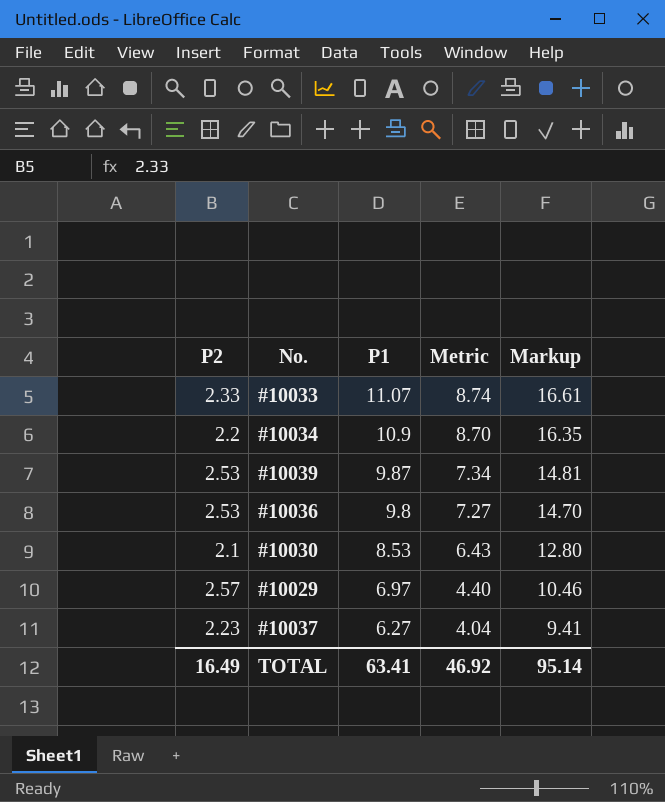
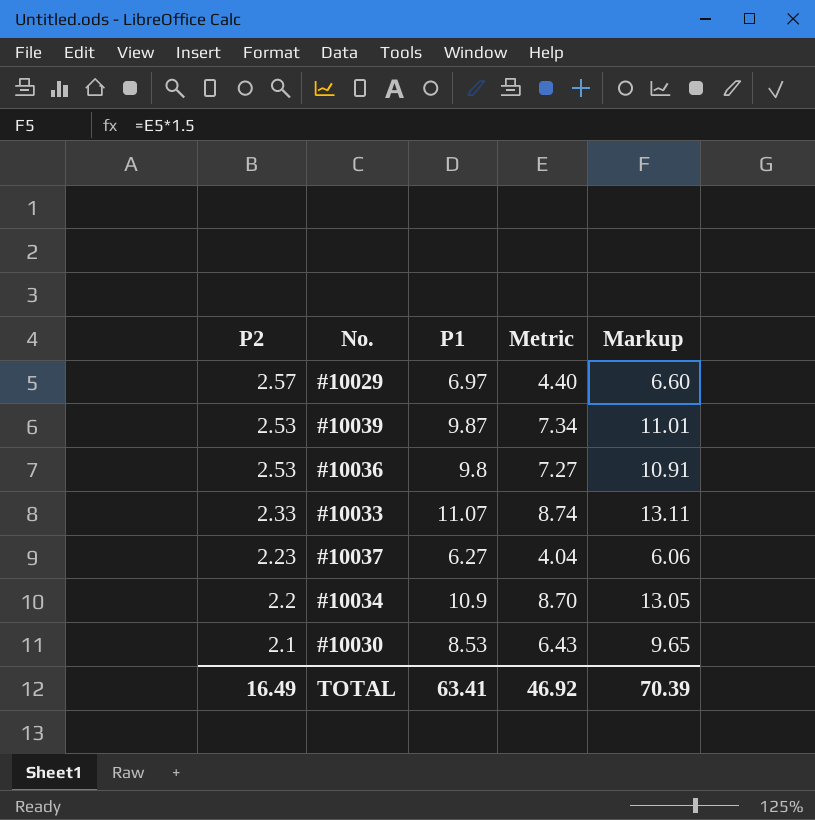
row order: P1 descending -> P2 descending
column Markup | formula: [P1] * 1.5 -> [Metric] * 1.5
TOTAL | Markup: 95.14 -> 70.39

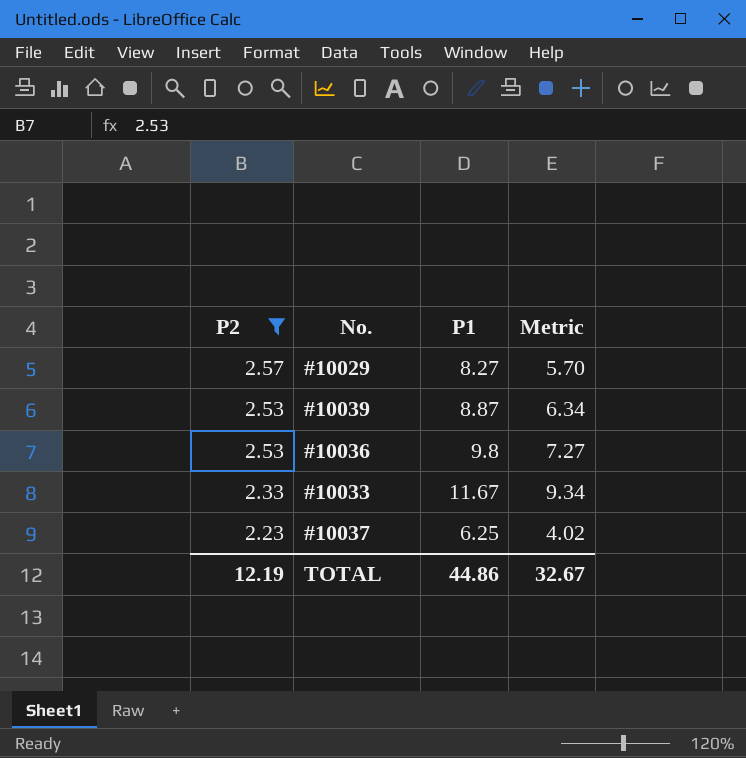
filter: none -> P2 >= 2.23
column Markup | formula: [Metric] * 1.5 -> none
#10029 | P1: 6.97 -> 8.27
#10029 | Metric: 4.40 -> 5.70
#10039 | P1: 9.87 -> 8.87
#10039 | Metric: 7.34 -> 6.34
#10033 | P1: 11.07 -> 11.67
#10033 | Metric: 8.74 -> 9.34
#10037 | P1: 6.27 -> 6.25
#10037 | Metric: 4.04 -> 4.02
TOTAL | P2: 16.49 -> 12.19
TOTAL | P1: 63.41 -> 44.86
TOTAL | Metric: 46.92 -> 32.67

